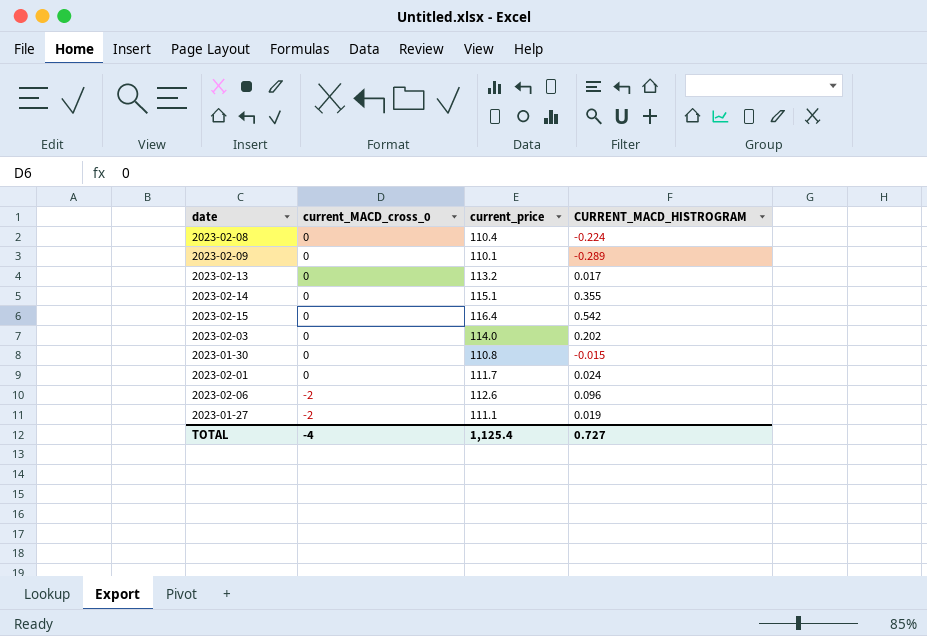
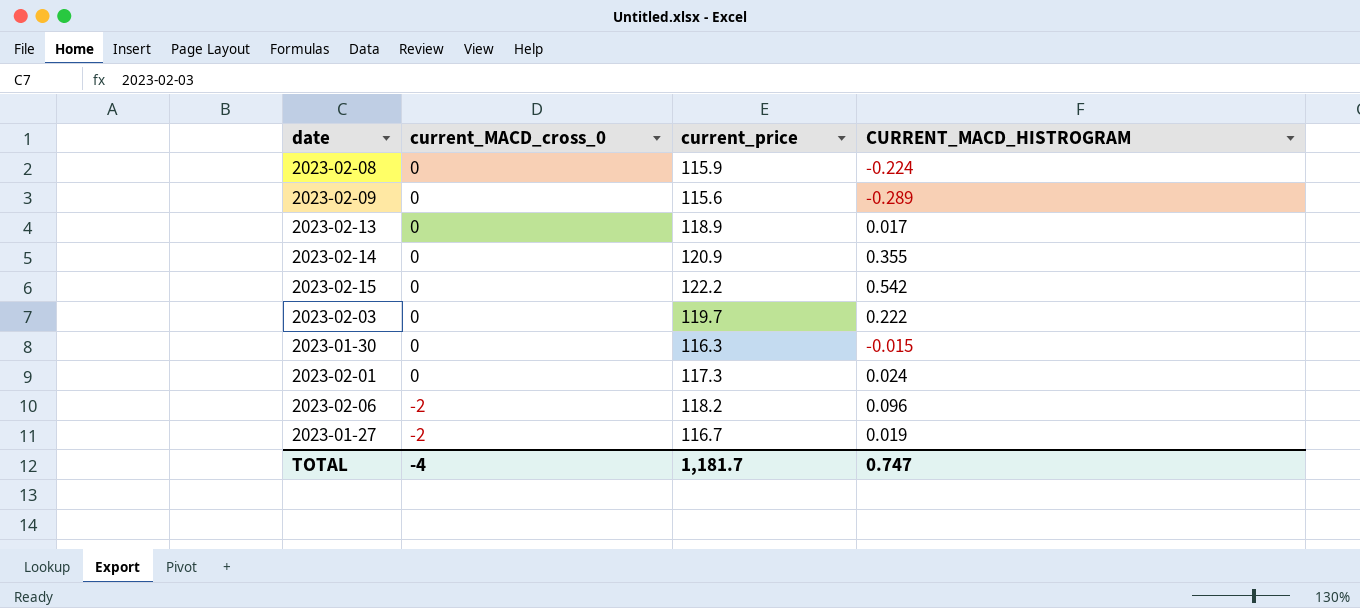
2023-02-08 | current_price: 110.4 -> 115.9
2023-02-09 | current_price: 110.1 -> 115.6
2023-02-13 | current_price: 113.2 -> 118.9
2023-02-14 | current_price: 115.1 -> 120.9
2023-02-15 | current_price: 116.4 -> 122.2
2023-02-03 | current_price: 114.0 -> 119.7
2023-02-03 | CURRENT_MACD_HISTROGRAM: 0.202 -> 0.222
2023-01-30 | current_price: 110.8 -> 116.3
2023-02-01 | current_price: 111.7 -> 117.3
2023-02-06 | current_price: 112.6 -> 118.2
2023-01-27 | current_price: 111.1 -> 116.7
TOTAL | current_price: 1,125.4 -> 1,181.7
TOTAL | CURRENT_MACD_HISTROGRAM: 0.727 -> 0.747

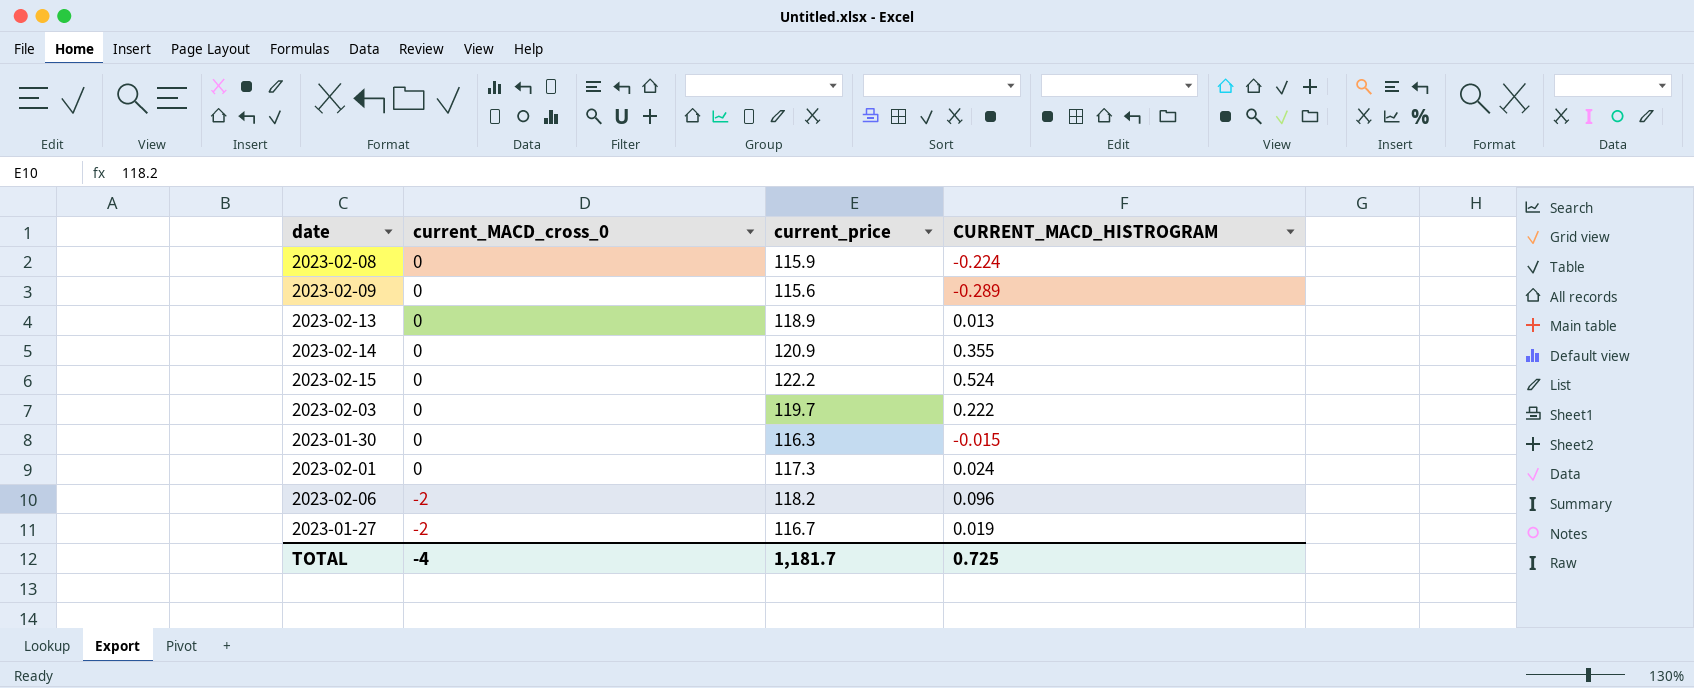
2023-02-13 | CURRENT_MACD_HISTROGRAM: 0.017 -> 0.013
2023-02-15 | CURRENT_MACD_HISTROGRAM: 0.542 -> 0.524
TOTAL | CURRENT_MACD_HISTROGRAM: 0.747 -> 0.725

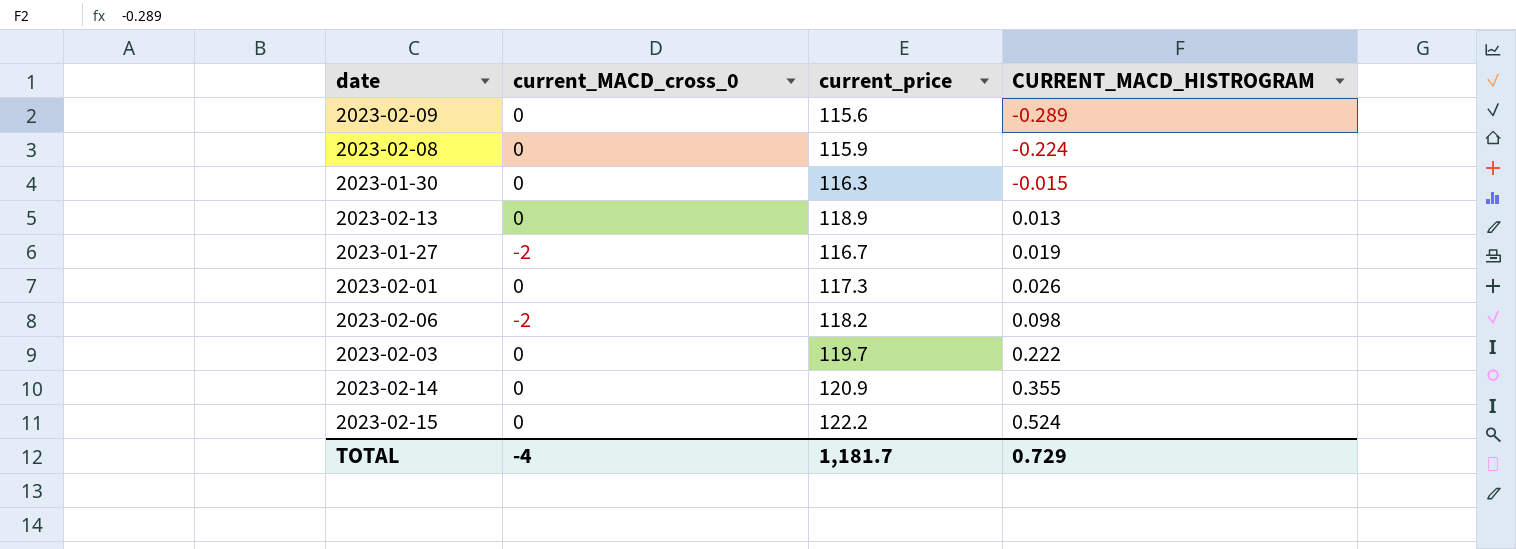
row order: current_MACD_cross_0 descending -> CURRENT_MACD_HISTROGRAM ascending
2023-02-01 | CURRENT_MACD_HISTROGRAM: 0.024 -> 0.026
2023-02-06 | CURRENT_MACD_HISTROGRAM: 0.096 -> 0.098
TOTAL | CURRENT_MACD_HISTROGRAM: 0.725 -> 0.729

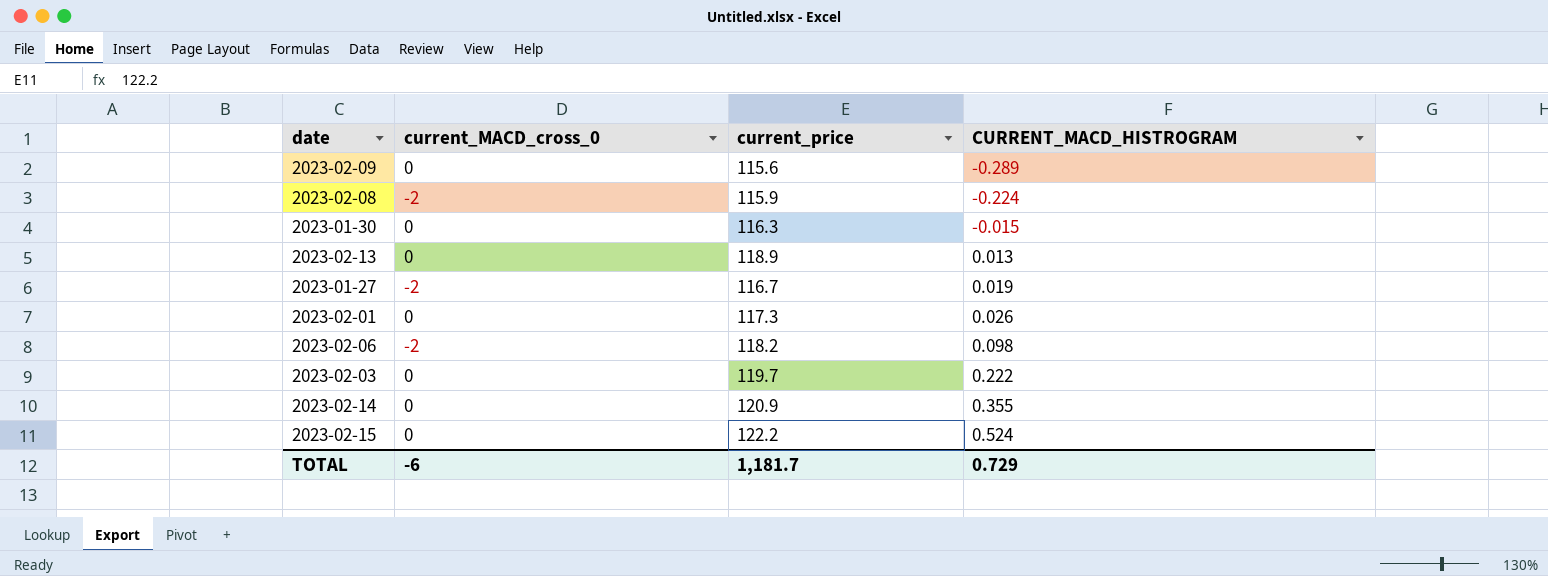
2023-02-08 | current_MACD_cross_0: 0 -> -2
TOTAL | current_MACD_cross_0: -4 -> -6

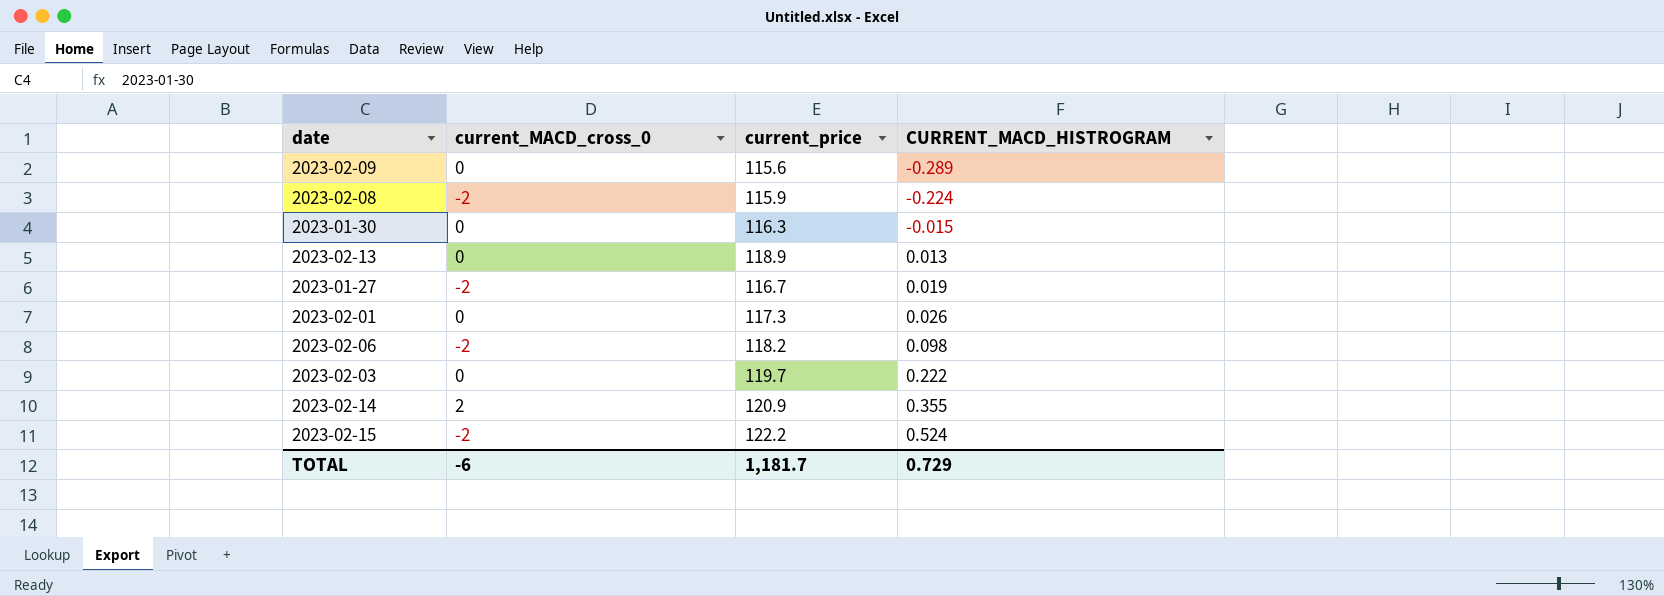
2023-02-14 | current_MACD_cross_0: 0 -> 2
2023-02-15 | current_MACD_cross_0: 0 -> -2

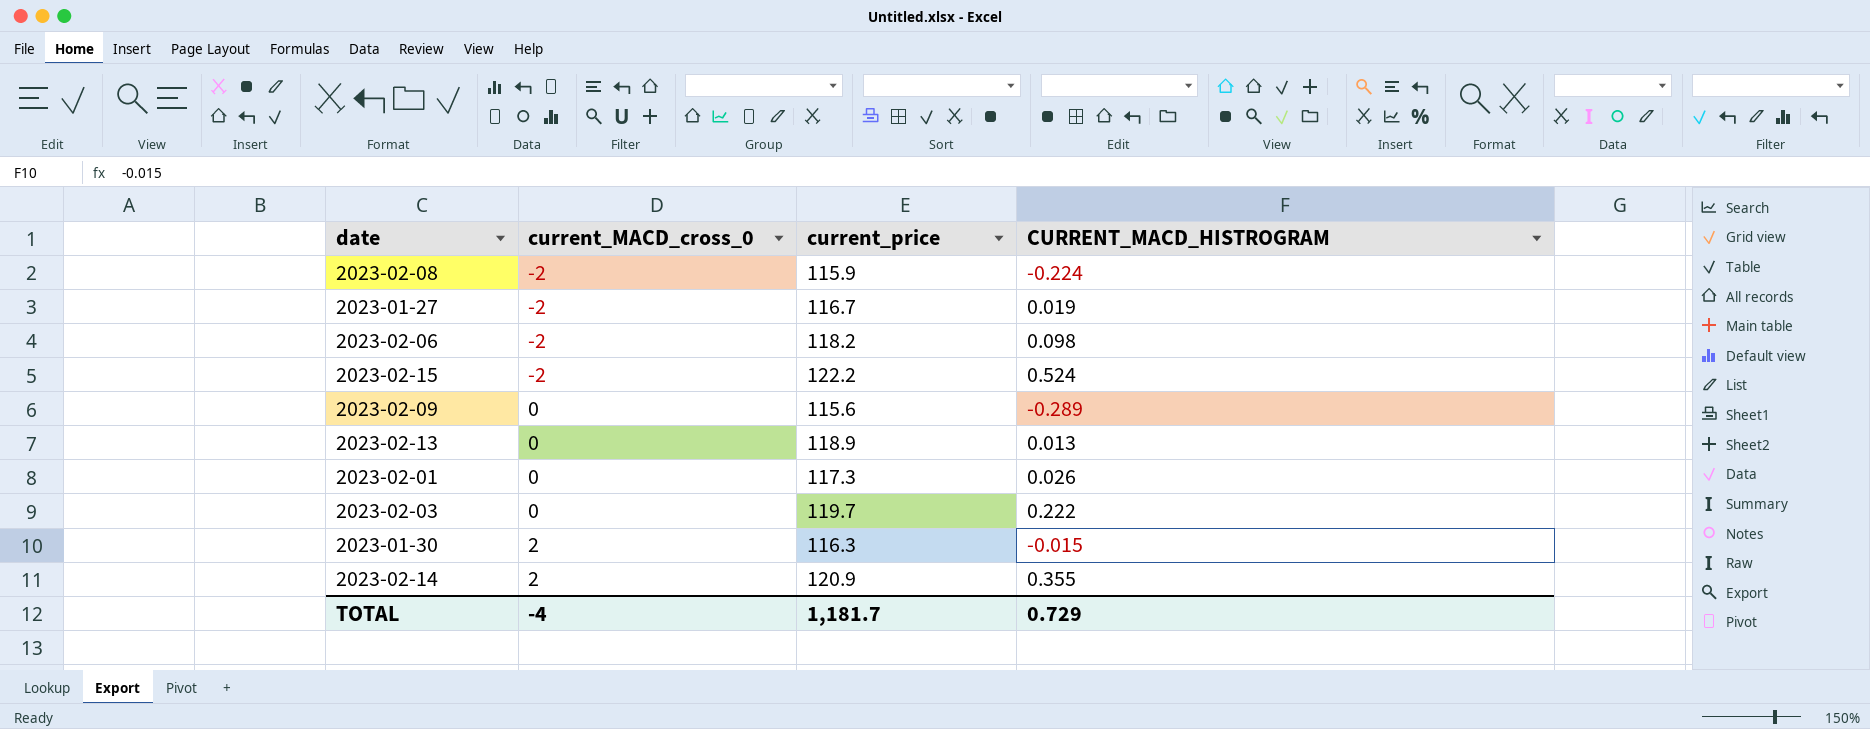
row order: CURRENT_MACD_HISTROGRAM ascending -> current_MACD_cross_0 ascending
2023-01-30 | current_MACD_cross_0: 0 -> 2
TOTAL | current_MACD_cross_0: -6 -> -4

